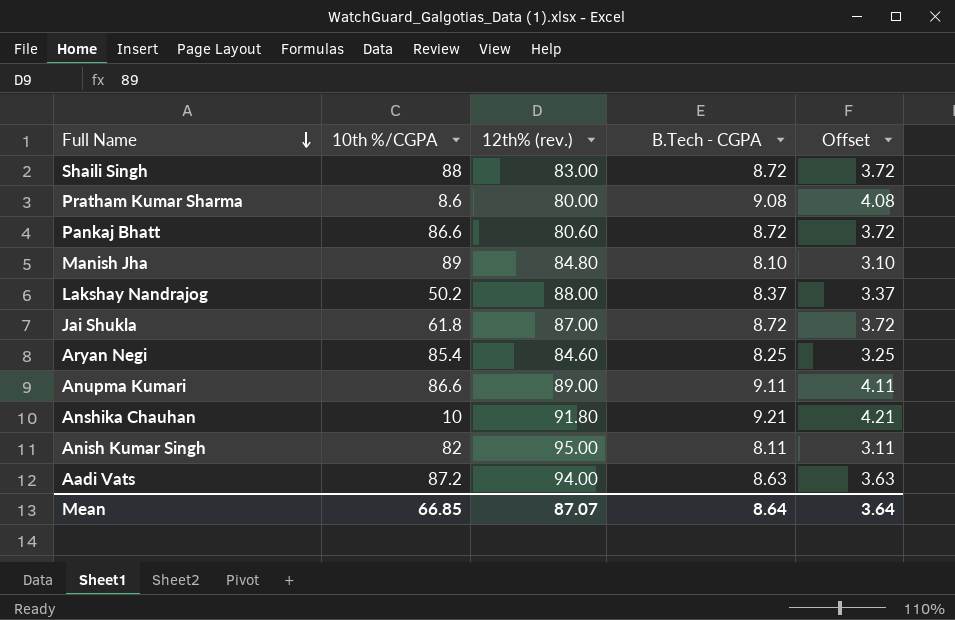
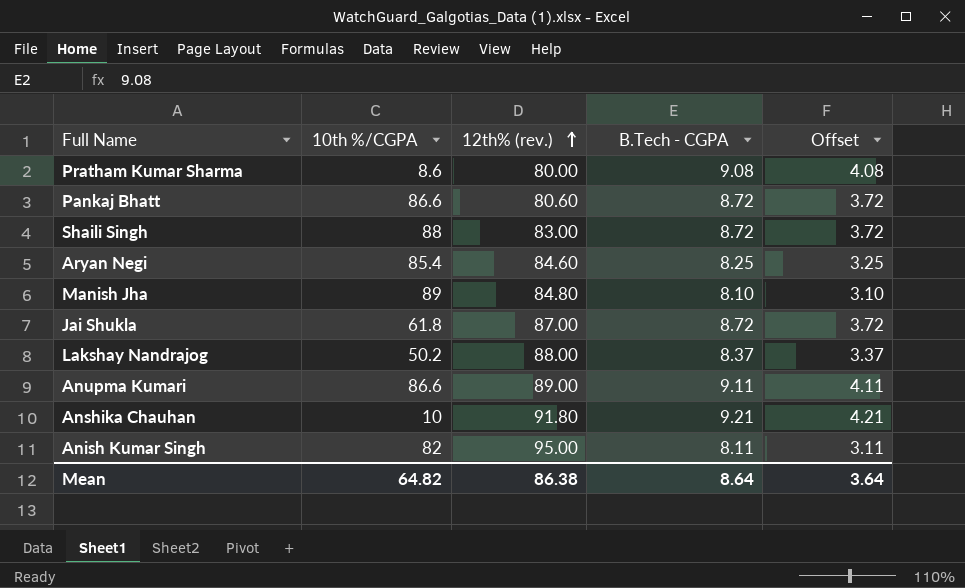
row order: Full Name descending -> 12th% (rev.) ascending
row Aadi Vats: 87.2 | 94.00 | 8.63 | 3.63 -> none
Mean | 10th %/CGPA: 66.85 -> 64.82
Mean | 12th% (rev.): 87.07 -> 86.38

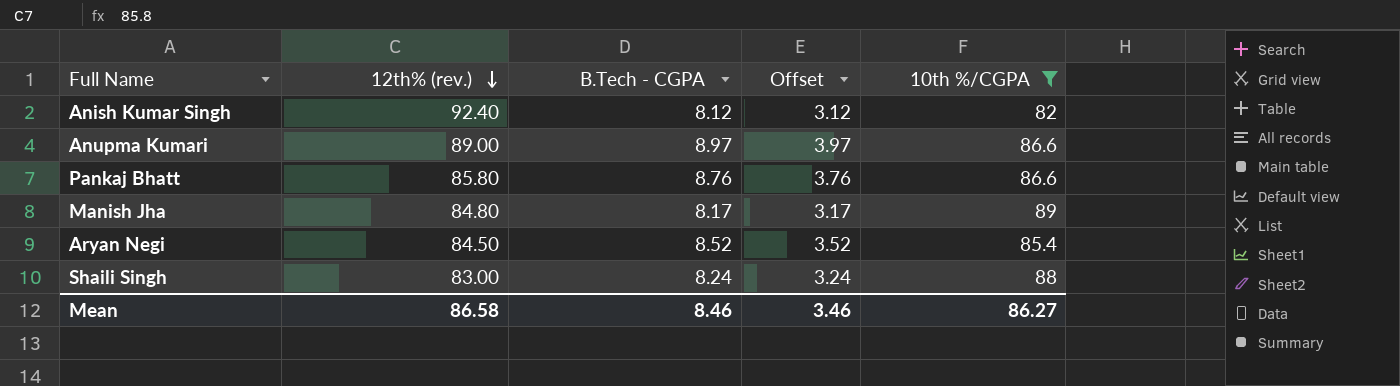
filter: none -> 10th %/CGPA >= 82
row order: 12th% (rev.) ascending -> 12th% (rev.) descending
column 10th %/CGPA | position: 2 -> 5
Anish Kumar Singh | 12th% (rev.): 95.00 -> 92.40
Anish Kumar Singh | B.Tech - CGPA: 8.11 -> 8.12
Anish Kumar Singh | Offset: 3.11 -> 3.12
Anupma Kumari | B.Tech - CGPA: 9.11 -> 8.97
Anupma Kumari | Offset: 4.11 -> 3.97
Pankaj Bhatt | 12th% (rev.): 80.60 -> 85.80
Pankaj Bhatt | B.Tech - CGPA: 8.72 -> 8.76
Pankaj Bhatt | Offset: 3.72 -> 3.76
Manish Jha | B.Tech - CGPA: 8.10 -> 8.17
Manish Jha | Offset: 3.10 -> 3.17
Aryan Negi | 12th% (rev.): 84.60 -> 84.50
Aryan Negi | B.Tech - CGPA: 8.25 -> 8.52
Aryan Negi | Offset: 3.25 -> 3.52
Shaili Singh | B.Tech - CGPA: 8.72 -> 8.24
Shaili Singh | Offset: 3.72 -> 3.24
Mean | 12th% (rev.): 86.38 -> 86.58
Mean | B.Tech - CGPA: 8.64 -> 8.46
Mean | Offset: 3.64 -> 3.46
Mean | 10th %/CGPA: 64.82 -> 86.27

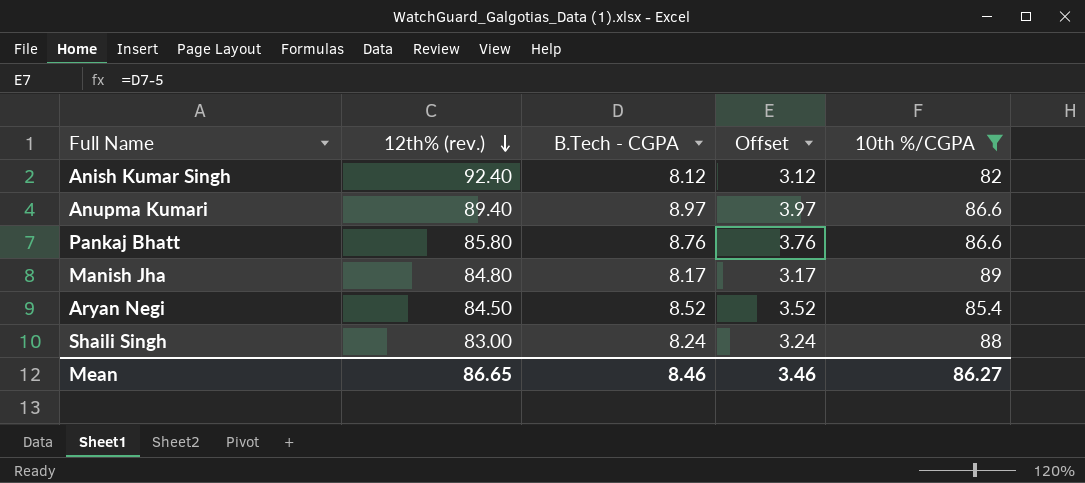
Anupma Kumari | 12th% (rev.): 89.00 -> 89.40
Mean | 12th% (rev.): 86.58 -> 86.65

